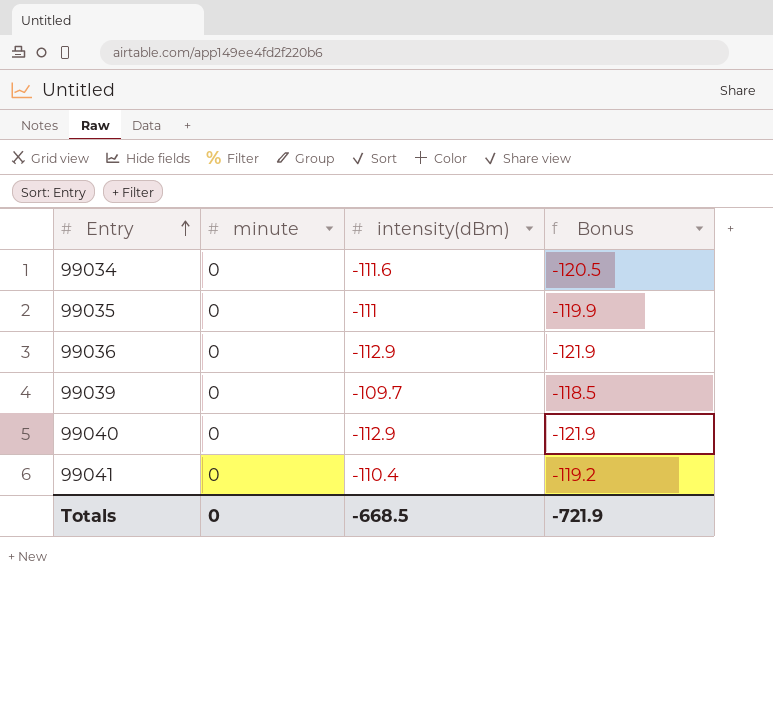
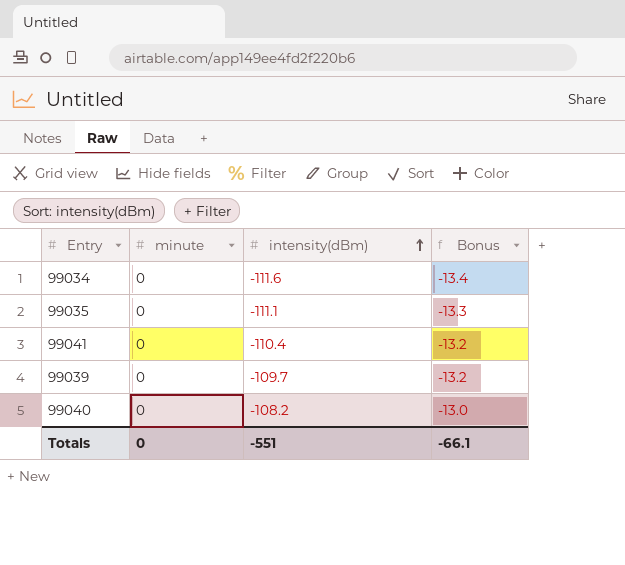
row order: Entry ascending -> intensity(dBm) ascending
column Bonus | formula: [intensity(dBm)] * 1.08 -> [intensity(dBm)] * 0.12
row 99036: 0 | -112.9 | -121.9 -> none
99035 | intensity(dBm): -111 -> -111.1
99040 | intensity(dBm): -112.9 -> -108.2
Totals | intensity(dBm): -668.5 -> -551
Totals | Bonus: -721.9 -> -66.1

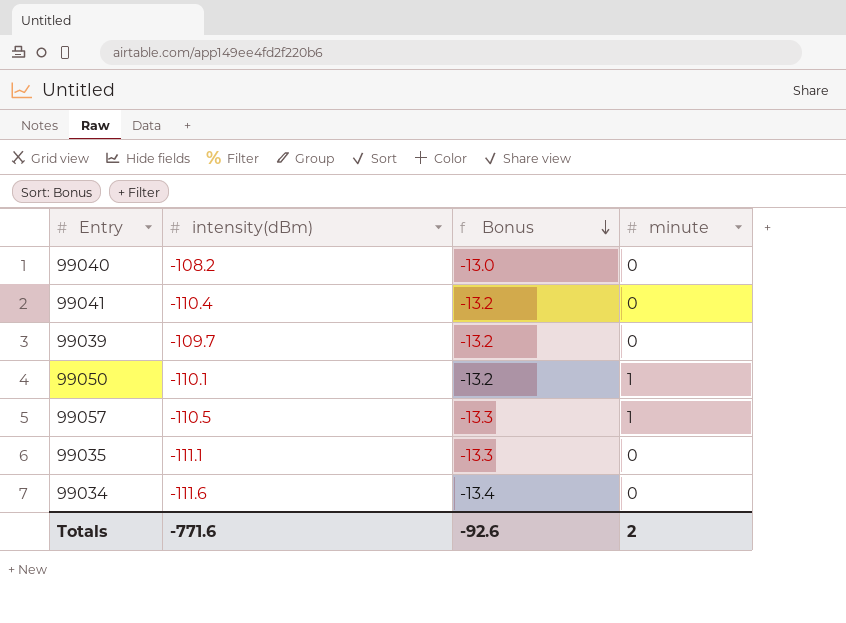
row order: intensity(dBm) ascending -> Bonus descending
column minute | position: 2 -> 4
row 99050: none -> -110.1 | -13.2 | 1
row 99057: none -> -110.5 | -13.3 | 1
Totals | intensity(dBm): -551 -> -771.6
Totals | Bonus: -66.1 -> -92.6
Totals | minute: 0 -> 2

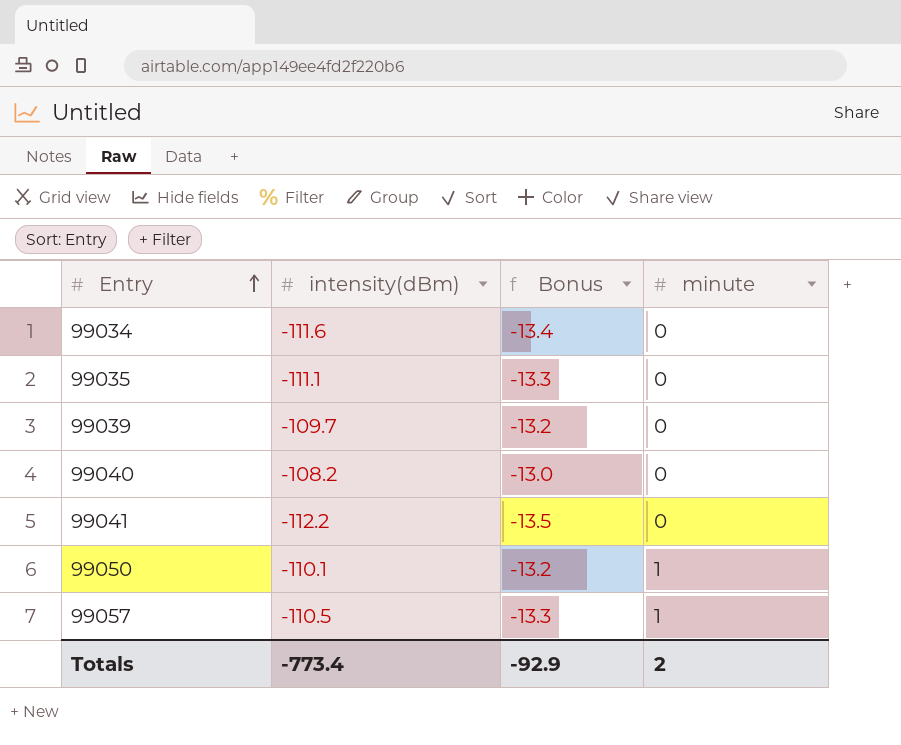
row order: Bonus descending -> Entry ascending
99041 | intensity(dBm): -110.4 -> -112.2
99041 | Bonus: -13.2 -> -13.5
Totals | intensity(dBm): -771.6 -> -773.4
Totals | Bonus: -92.6 -> -92.9

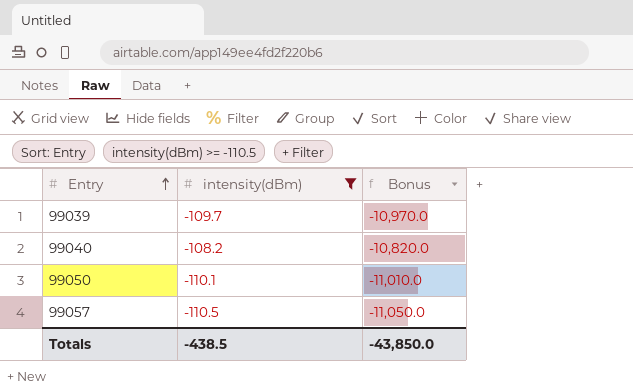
filter: none -> intensity(dBm) >= -110.5
column minute | position: 4 -> none
column Bonus | formula: [intensity(dBm)] * 0.12 -> [intensity(dBm)] * 100
Totals | intensity(dBm): -773.4 -> -438.5
Totals | Bonus: -92.9 -> -43,850.0

